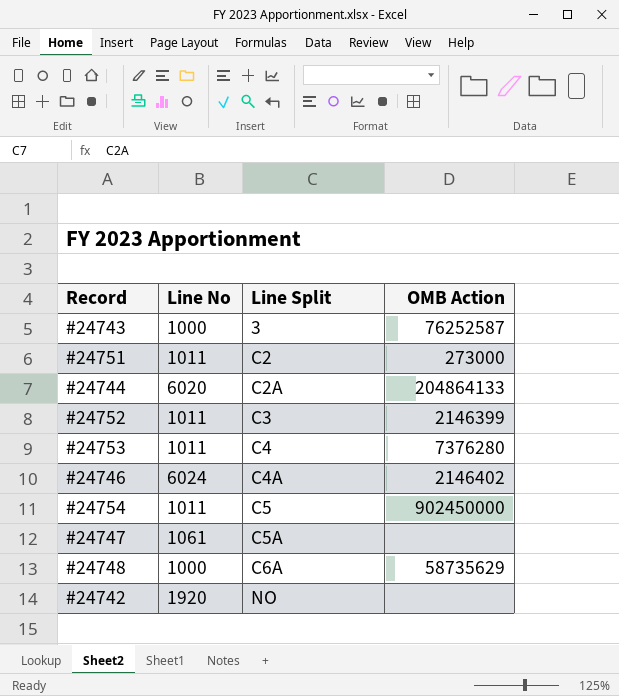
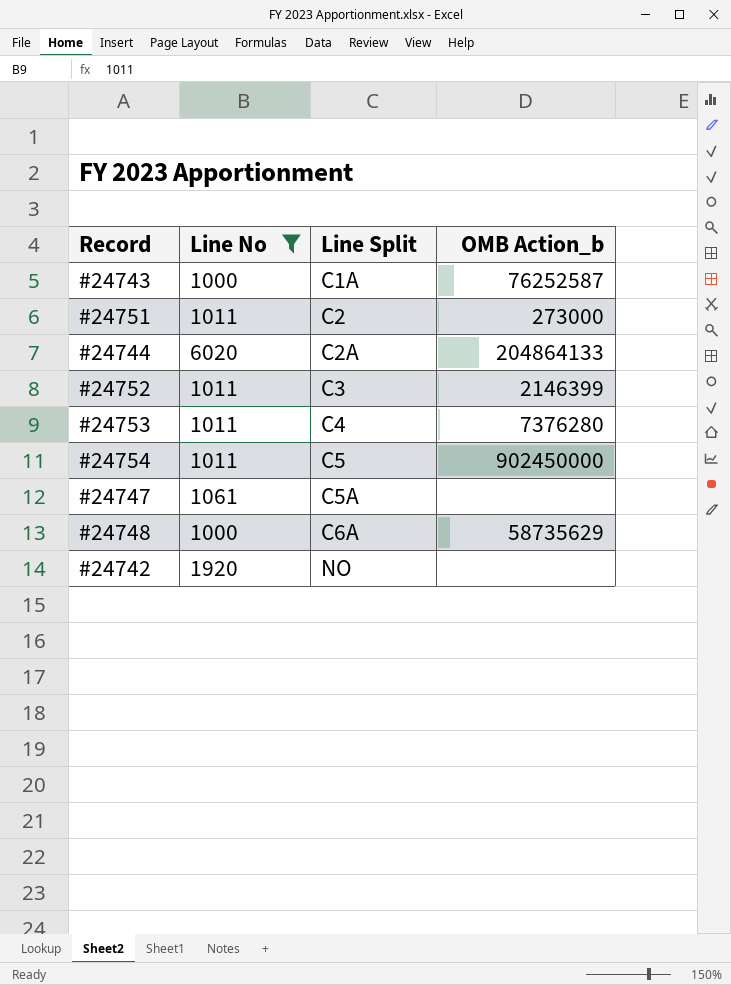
filter: none -> Line No != 6024
column name: OMB Action -> OMB Action_b
#24743 | Line Split: 3 -> C1A

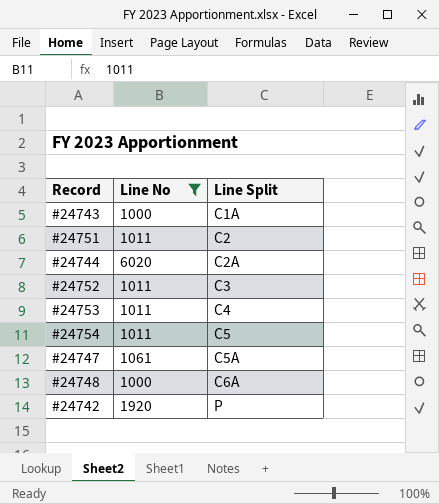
column OMB Action_b | position: 4 -> none
#24742 | Line Split: NO -> P

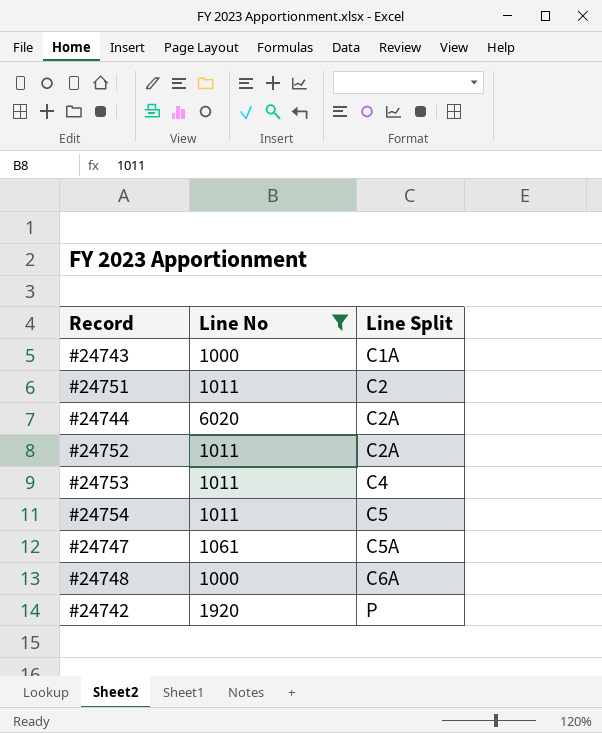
#24752 | Line Split: C3 -> C2A

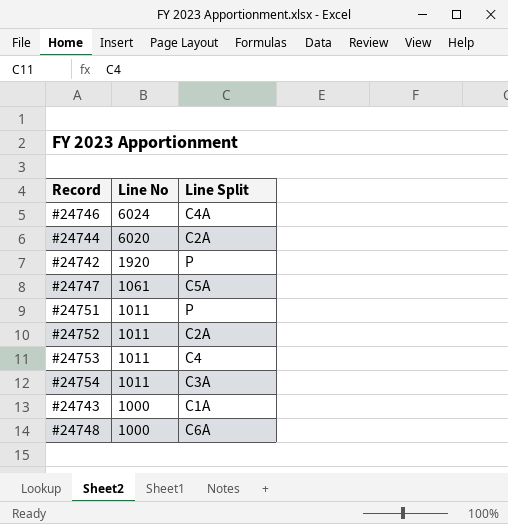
filter: Line No != 6024 -> none
row order: Line Split ascending -> Line No descending
#24751 | Line Split: C2 -> P
#24754 | Line Split: C5 -> C3A

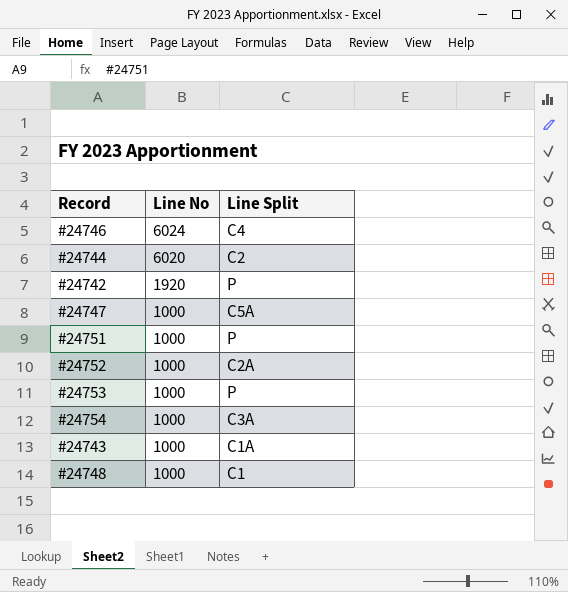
#24746 | Line Split: C4A -> C4
#24744 | Line Split: C2A -> C2
#24747 | Line No: 1061 -> 1000
#24751 | Line No: 1011 -> 1000
#24752 | Line No: 1011 -> 1000
#24753 | Line No: 1011 -> 1000
#24753 | Line Split: C4 -> P
#24754 | Line No: 1011 -> 1000
#24748 | Line Split: C6A -> C1

